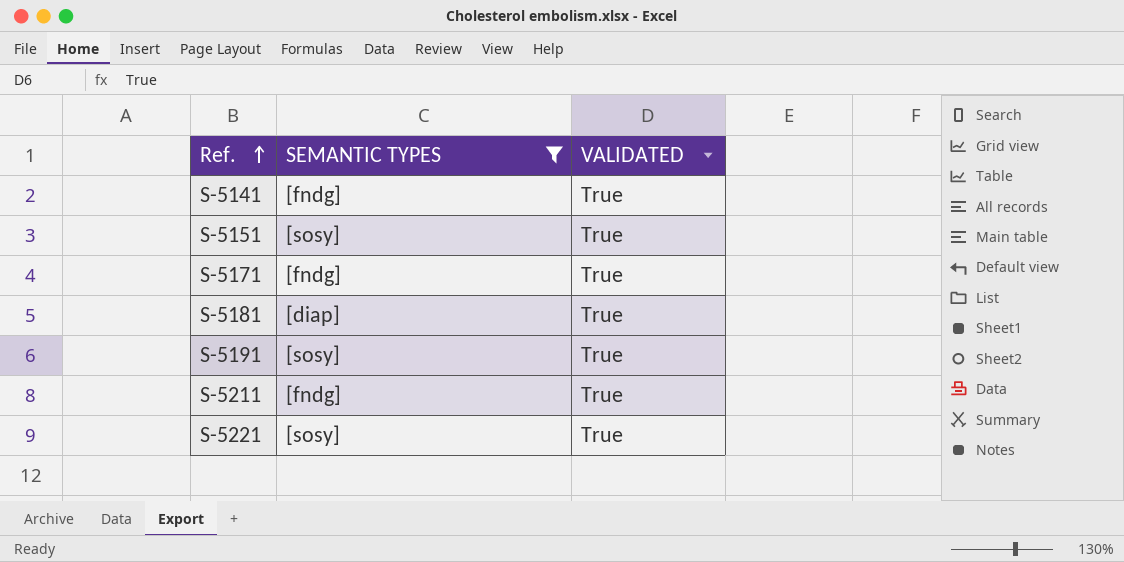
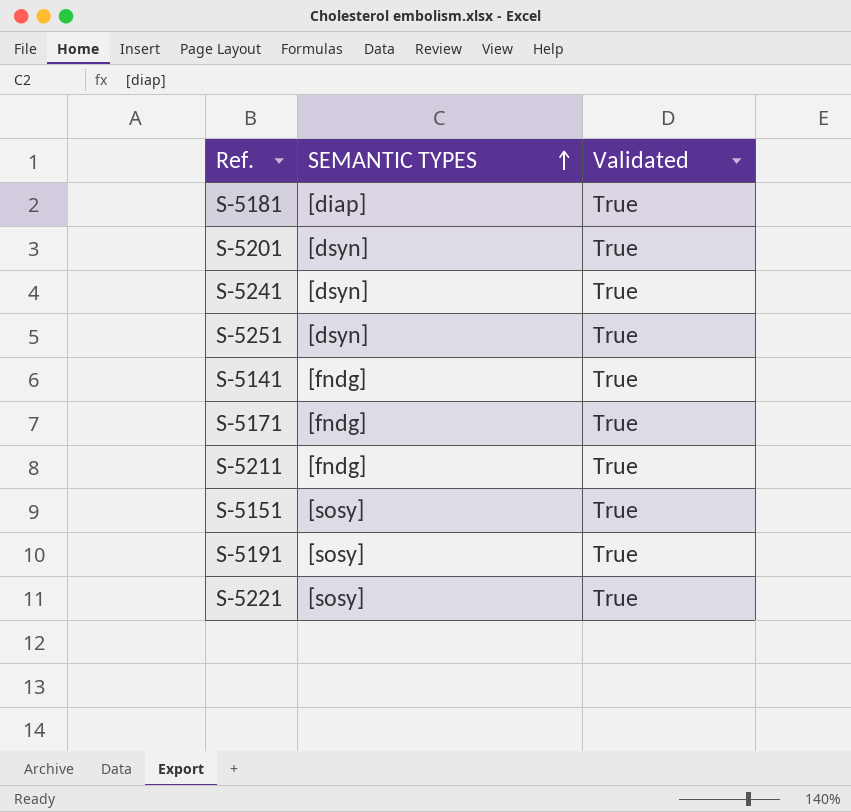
filter: SEMANTIC TYPES != [dsyn] -> none
row order: Ref. ascending -> SEMANTIC TYPES ascending
column name: VALIDATED -> Validated

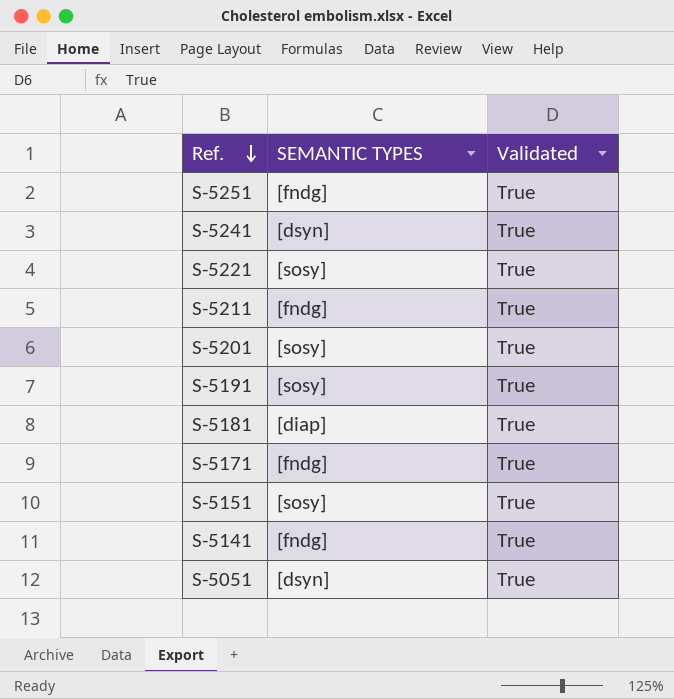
row order: SEMANTIC TYPES ascending -> Ref. descending
S-5251 | SEMANTIC TYPES: [dsyn] -> [fndg]
S-5201 | SEMANTIC TYPES: [dsyn] -> [sosy]
row S-5051: none -> [dsyn] | True

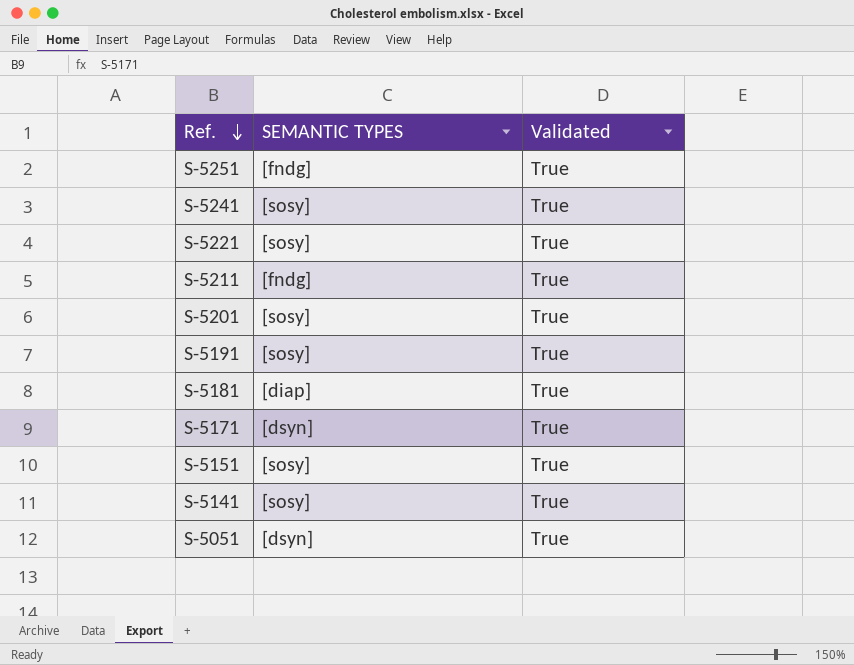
S-5241 | SEMANTIC TYPES: [dsyn] -> [sosy]
S-5171 | SEMANTIC TYPES: [fndg] -> [dsyn]
S-5141 | SEMANTIC TYPES: [fndg] -> [sosy]

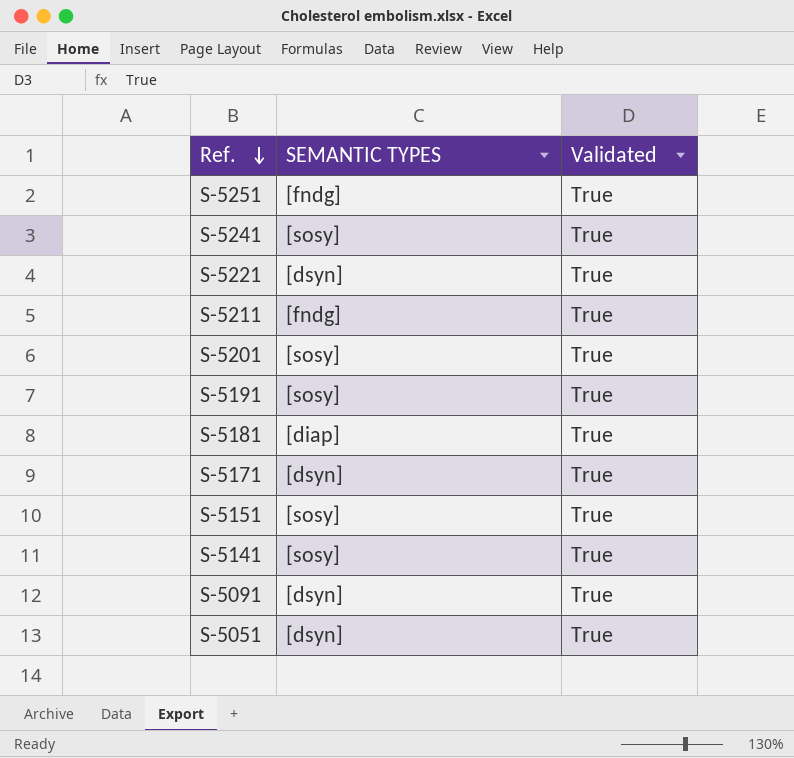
S-5221 | SEMANTIC TYPES: [sosy] -> [dsyn]
row S-5091: none -> [dsyn] | True

